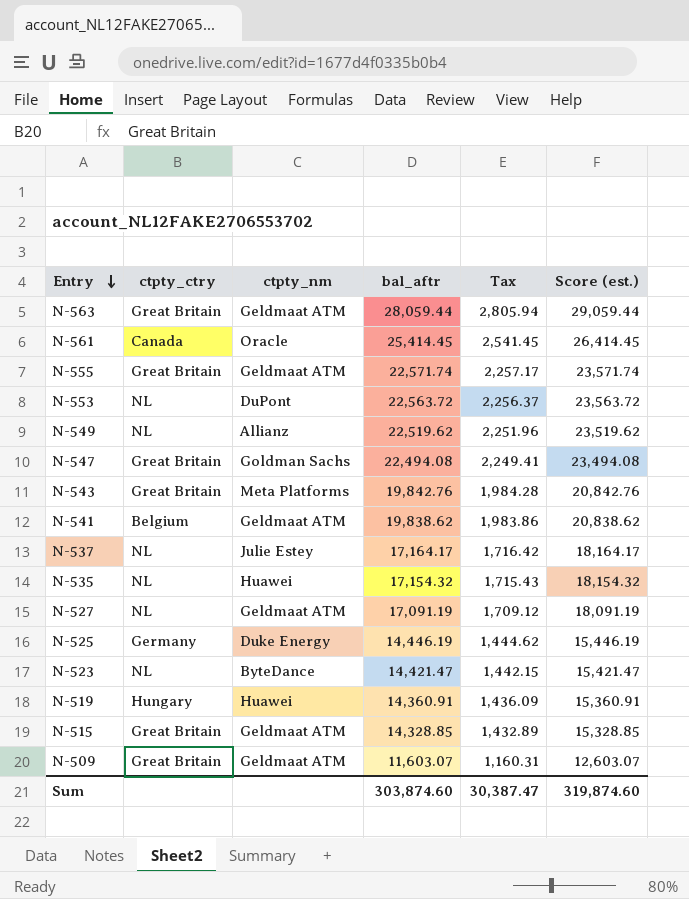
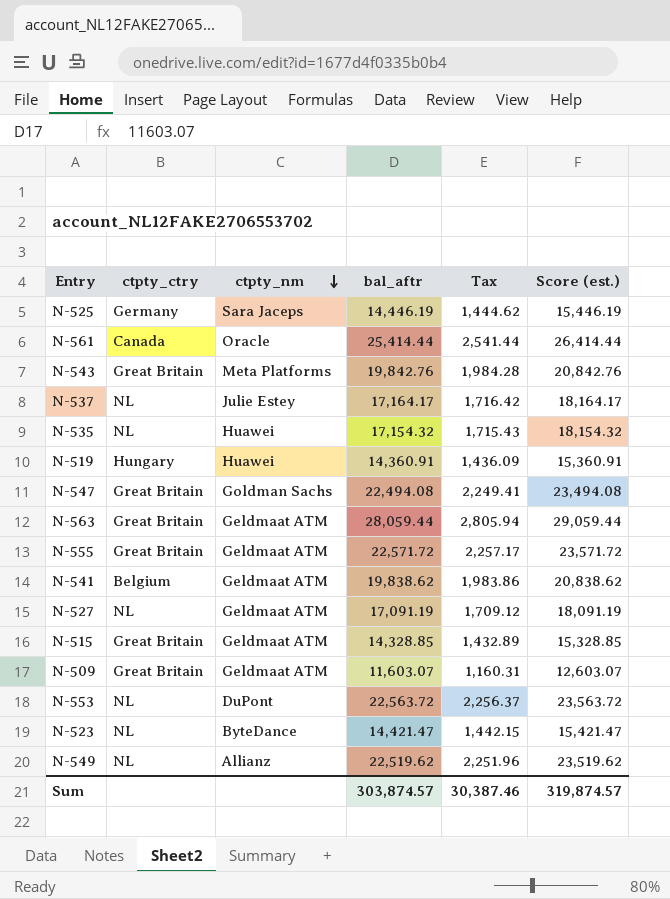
row order: Entry descending -> ctpty_nm descending
N-525 | ctpty_nm: Duke Energy -> Sara Jaceps
N-561 | bal_aftr: 25,414.45 -> 25,414.44
N-561 | Tax: 2,541.45 -> 2,541.44
N-561 | Score (est.): 26,414.45 -> 26,414.44
N-555 | bal_aftr: 22,571.74 -> 22,571.72
N-555 | Score (est.): 23,571.74 -> 23,571.72
Sum | bal_aftr: 303,874.60 -> 303,874.57
Sum | Tax: 30,387.47 -> 30,387.46
Sum | Score (est.): 319,874.60 -> 319,874.57

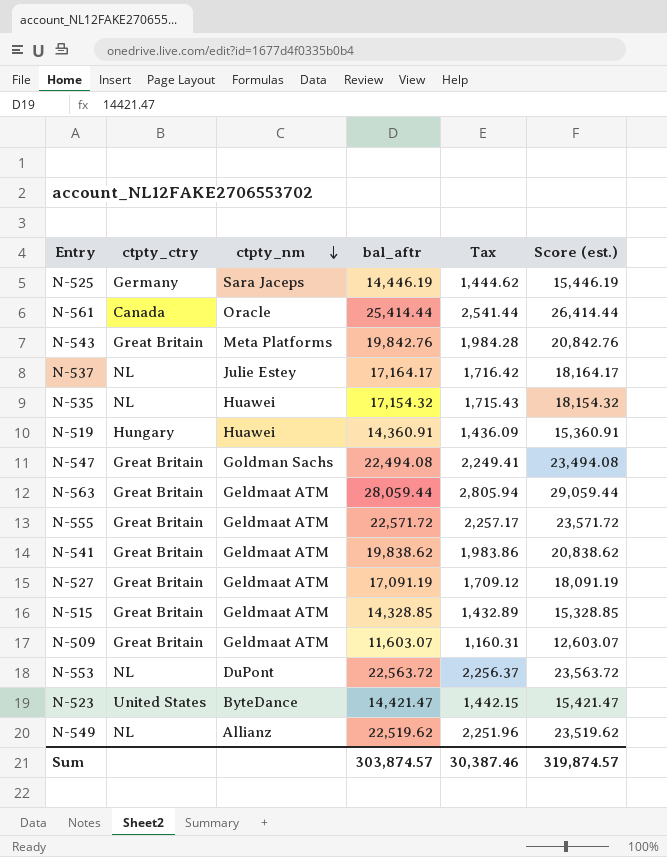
N-541 | ctpty_ctry: Belgium -> Great Britain
N-527 | ctpty_ctry: NL -> Great Britain
N-523 | ctpty_ctry: NL -> United States

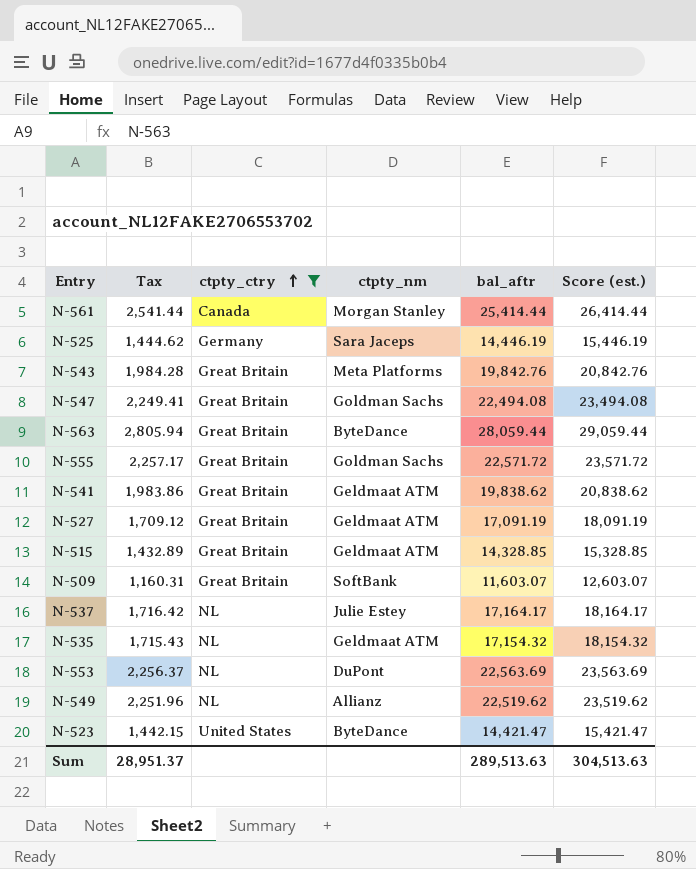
filter: none -> ctpty_ctry != Hungary
row order: ctpty_nm descending -> ctpty_ctry ascending
column Tax | position: 5 -> 2
N-561 | ctpty_nm: Oracle -> Morgan Stanley
N-563 | ctpty_nm: Geldmaat ATM -> ByteDance
N-555 | ctpty_nm: Geldmaat ATM -> Goldman Sachs
N-509 | ctpty_nm: Geldmaat ATM -> SoftBank
N-535 | ctpty_nm: Huawei -> Geldmaat ATM
N-553 | bal_aftr: 22,563.72 -> 22,563.69
N-553 | Score (est.): 23,563.72 -> 23,563.69
Sum | Tax: 30,387.46 -> 28,951.37
Sum | bal_aftr: 303,874.57 -> 289,513.63
Sum | Score (est.): 319,874.57 -> 304,513.63

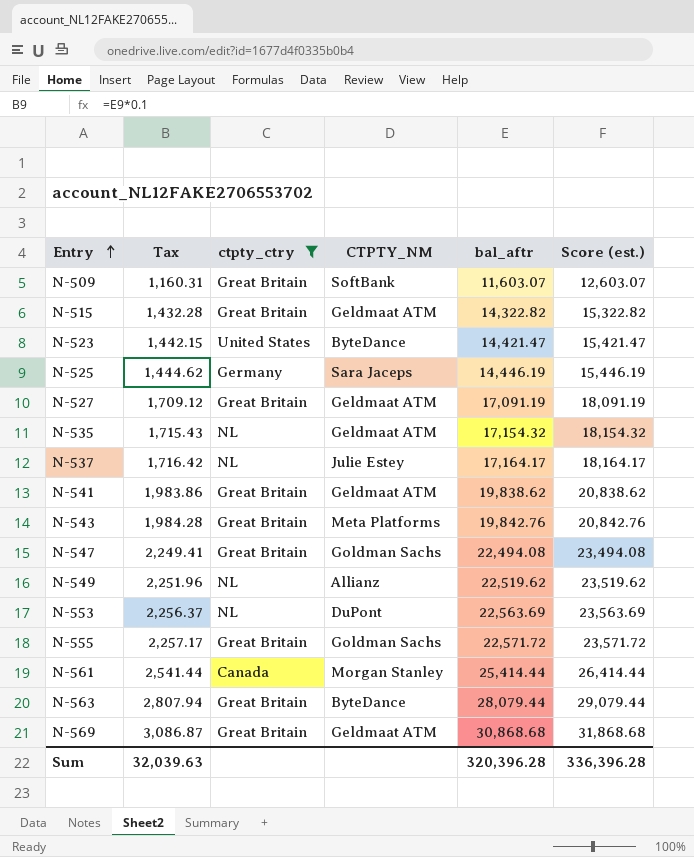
row order: ctpty_ctry ascending -> Entry ascending
column name: ctpty_nm -> CTPTY_NM
N-515 | Tax: 1,432.89 -> 1,432.28
N-515 | bal_aftr: 14,328.85 -> 14,322.82
N-515 | Score (est.): 15,328.85 -> 15,322.82
N-563 | Tax: 2,805.94 -> 2,807.94
N-563 | bal_aftr: 28,059.44 -> 28,079.44
N-563 | Score (est.): 29,059.44 -> 29,079.44
row N-569: none -> 3,086.87 | Great Britain | Geldmaat ATM | 30,868.68 | 31,868.68
Sum | Tax: 28,951.37 -> 32,039.63
Sum | bal_aftr: 289,513.63 -> 320,396.28
Sum | Score (est.): 304,513.63 -> 336,396.28

